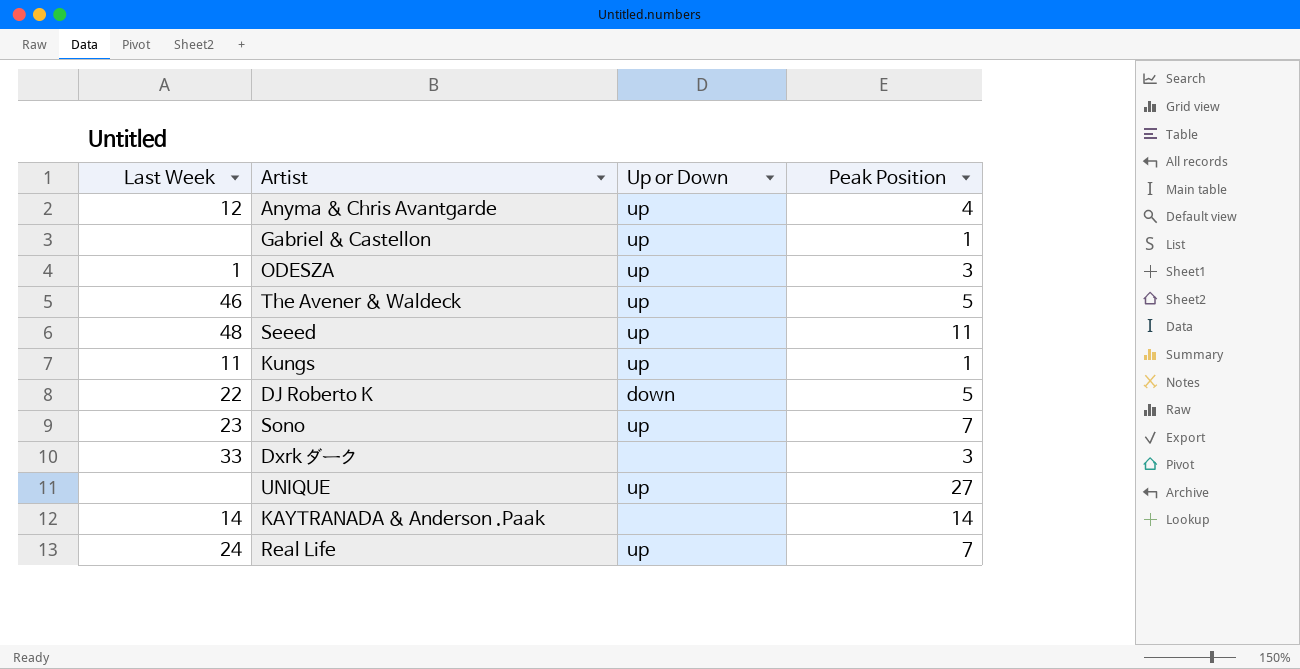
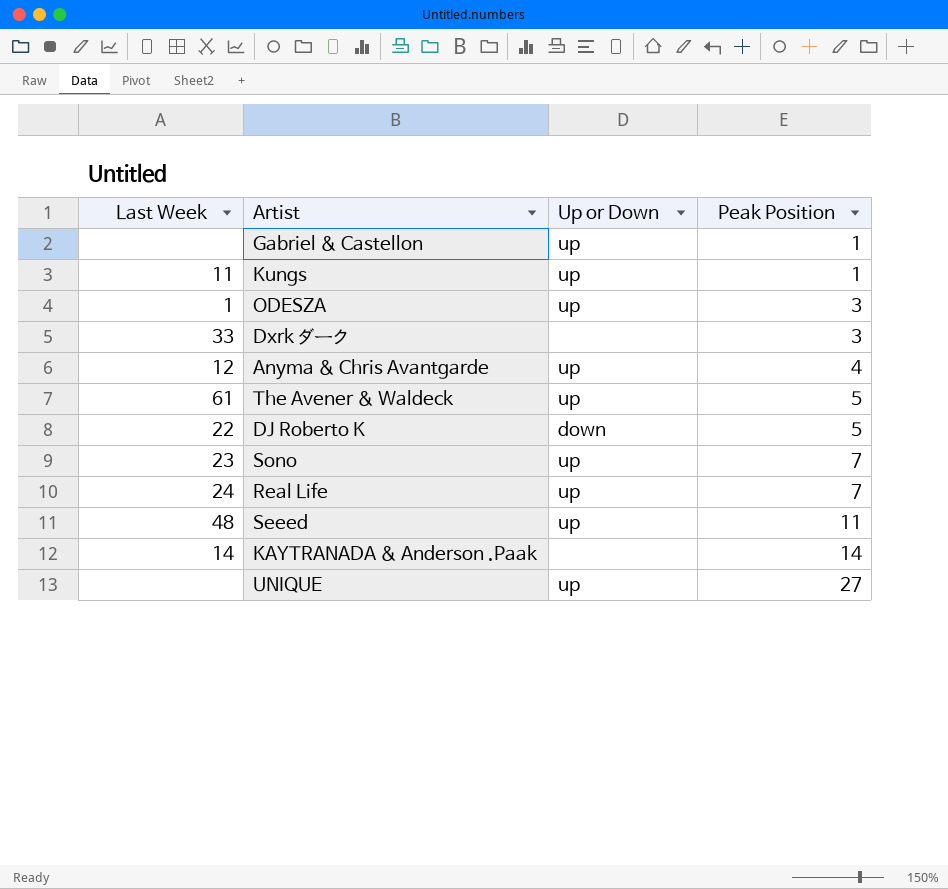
row order: none -> Peak Position ascending
The Avener & Waldeck | Last Week: 46 -> 61

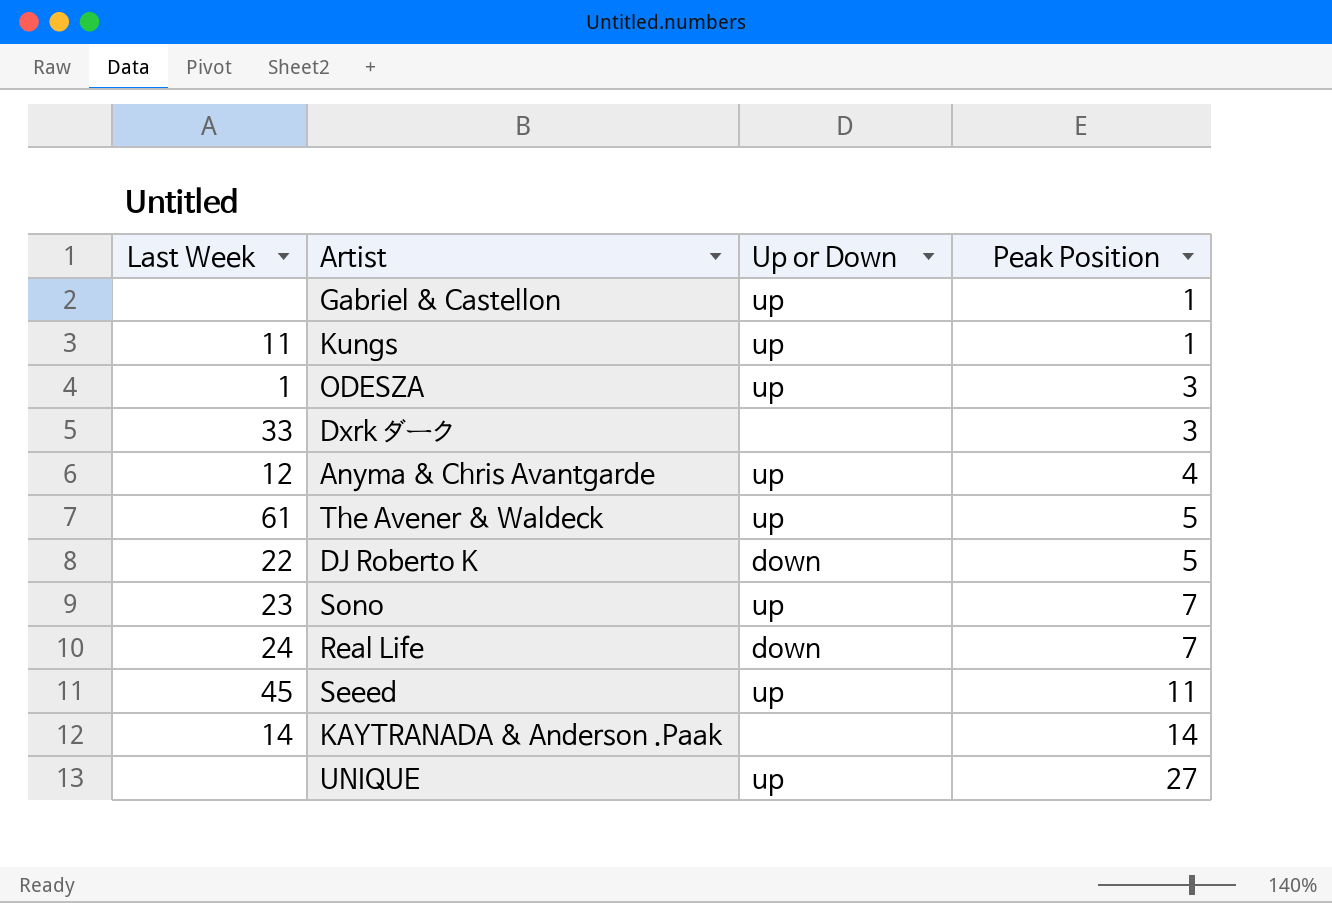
Real Life | Up or Down: up -> down
Seeed | Last Week: 48 -> 45

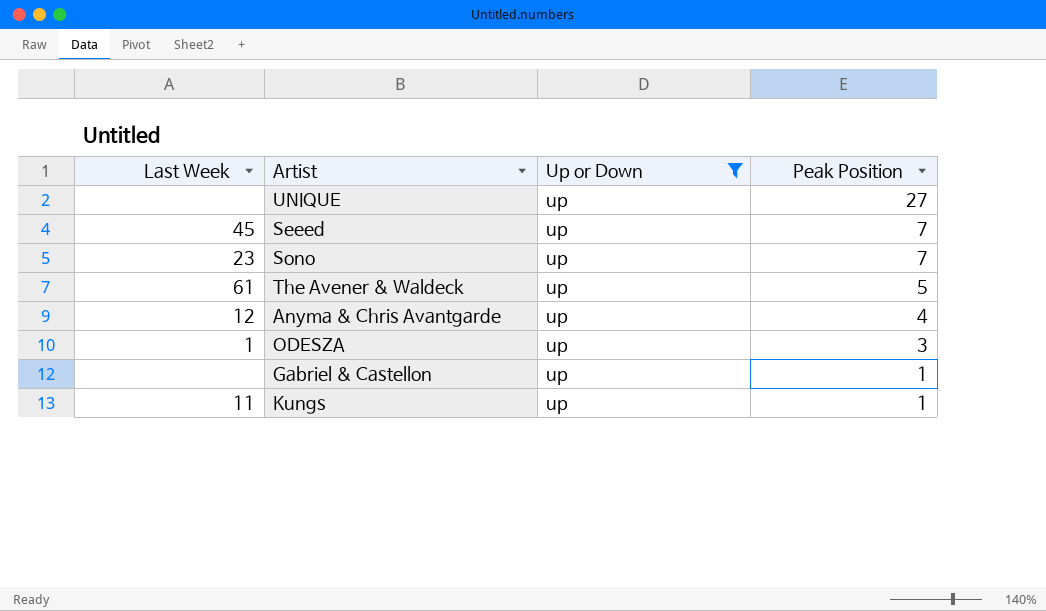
filter: none -> Up or Down = up
row order: Peak Position ascending -> Peak Position descending
Seeed | Peak Position: 11 -> 7

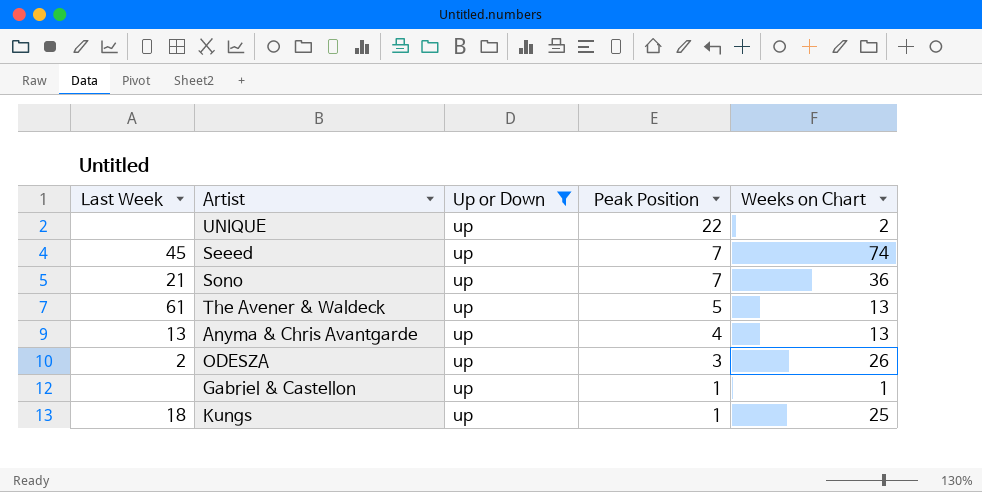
column Weeks on Chart | position: none -> 5
UNIQUE | Peak Position: 27 -> 22
Sono | Last Week: 23 -> 21
Anyma & Chris Avantgarde | Last Week: 12 -> 13
ODESZA | Last Week: 1 -> 2
Kungs | Last Week: 11 -> 18

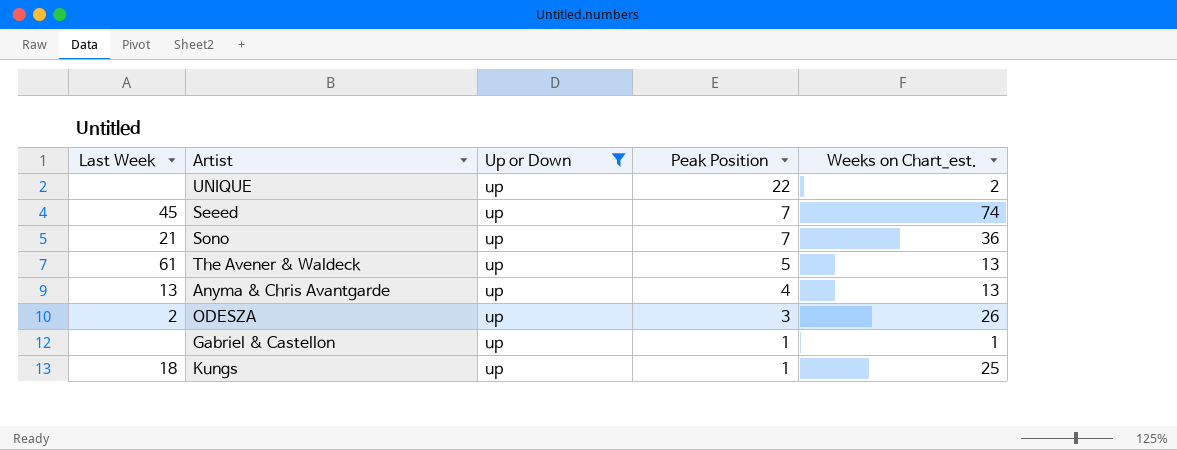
column name: Weeks on Chart -> Weeks on Chart_est.

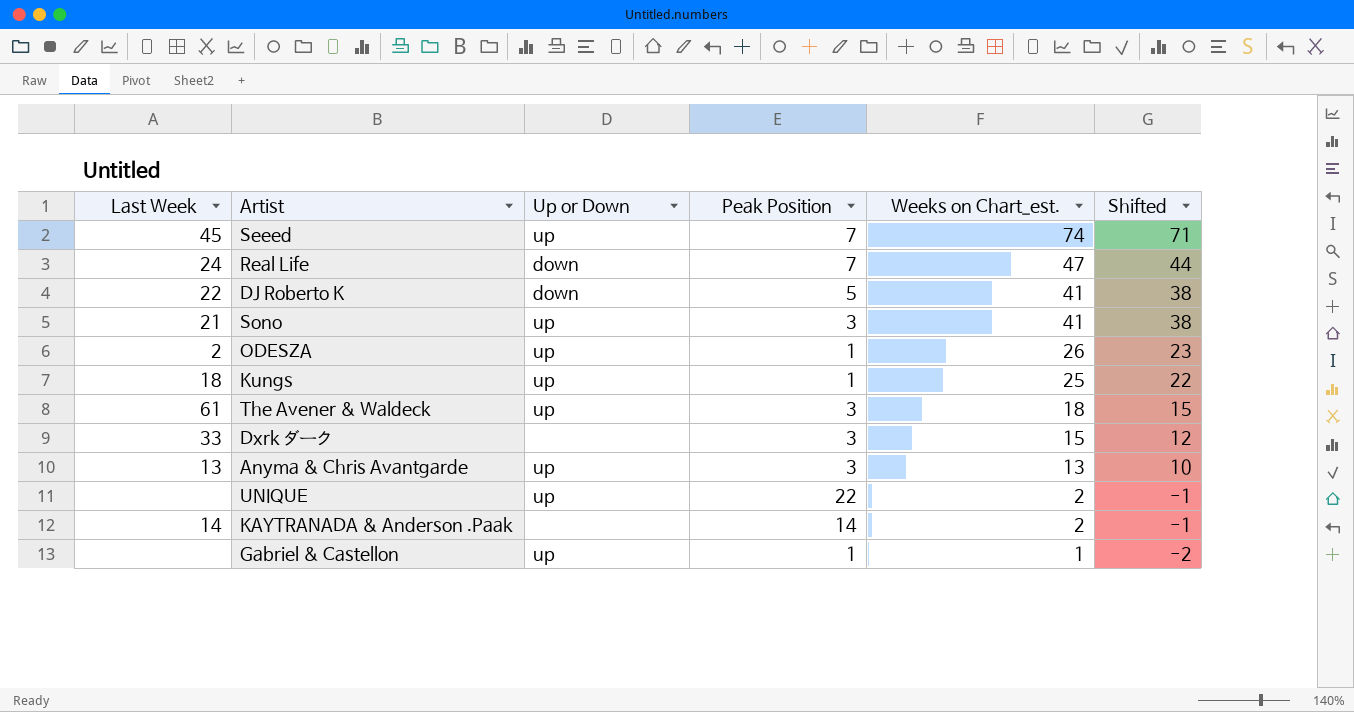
filter: Up or Down = up -> none
row order: Peak Position descending -> Weeks on Chart_est. descending
column Shifted | formula: none -> [Weeks on Chart_est.] - 3
Sono | Peak Position: 7 -> 3
Sono | Weeks on Chart_est.: 36 -> 41
ODESZA | Peak Position: 3 -> 1
The Avener & Waldeck | Peak Position: 5 -> 3
The Avener & Waldeck | Weeks on Chart_est.: 13 -> 18
Anyma & Chris Avantgarde | Peak Position: 4 -> 3

